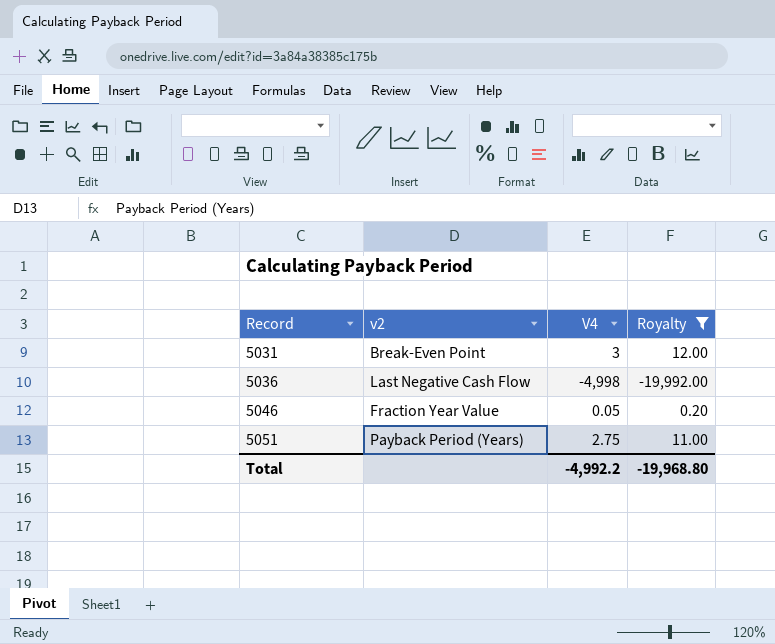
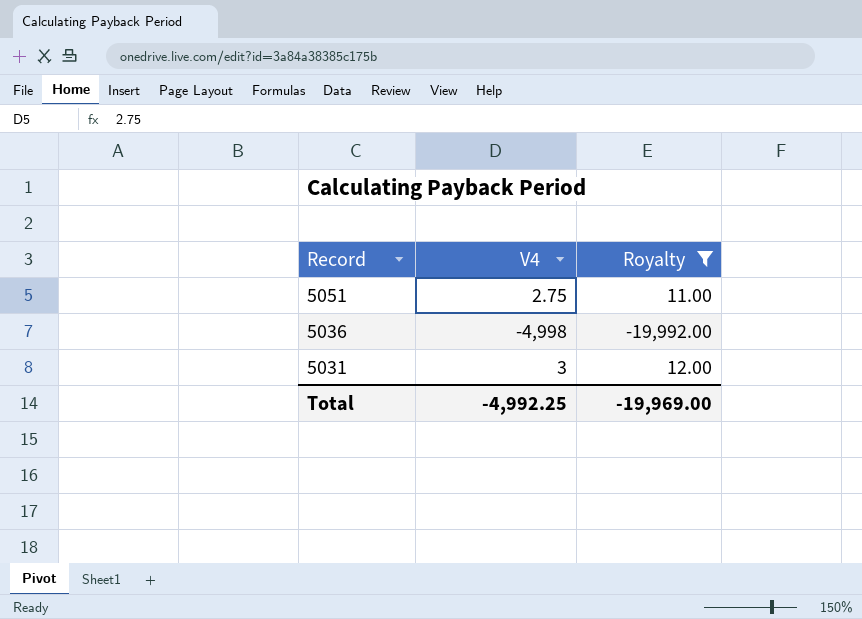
row order: Record ascending -> Record descending
column v2 | position: 2 -> none
row 5046: Fraction Year Value | 0.05 | 0.20 -> none
Total | V4: -4,992.2 -> -4,992.25
Total | Royalty: -19,968.80 -> -19,969.00

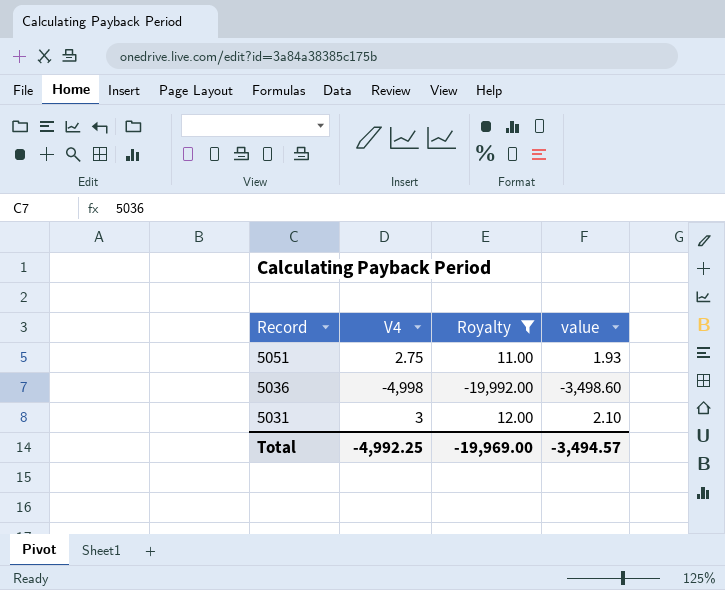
column value | formula: none -> [V4] * 0.7

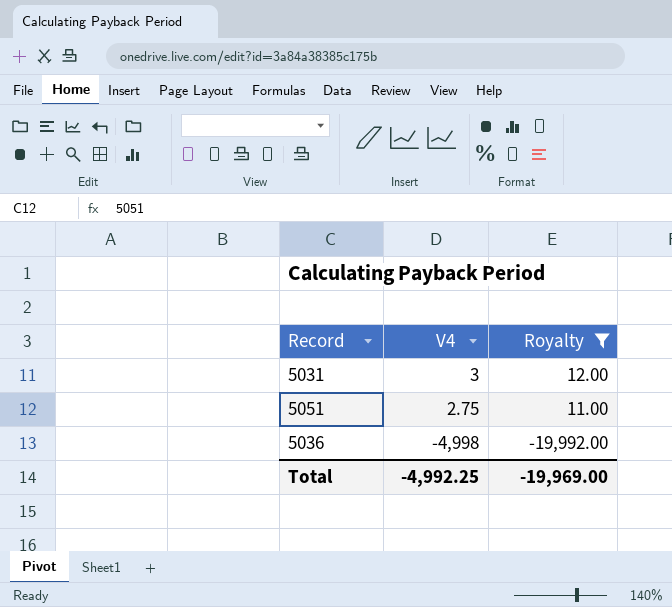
row order: Record descending -> V4 descending
column value | formula: [V4] * 0.7 -> none

